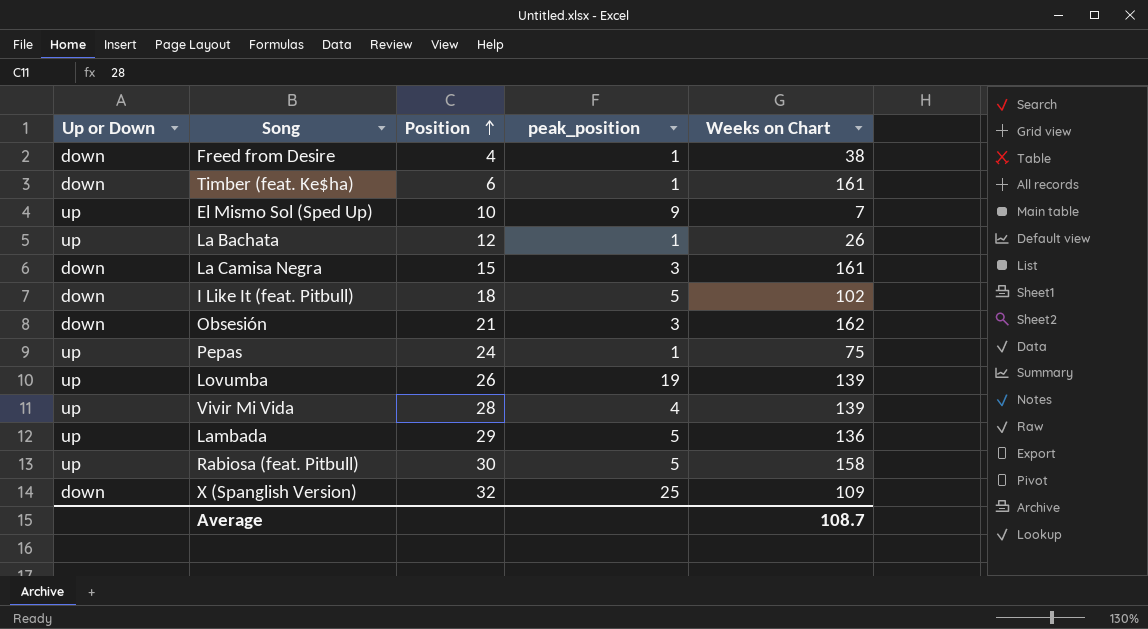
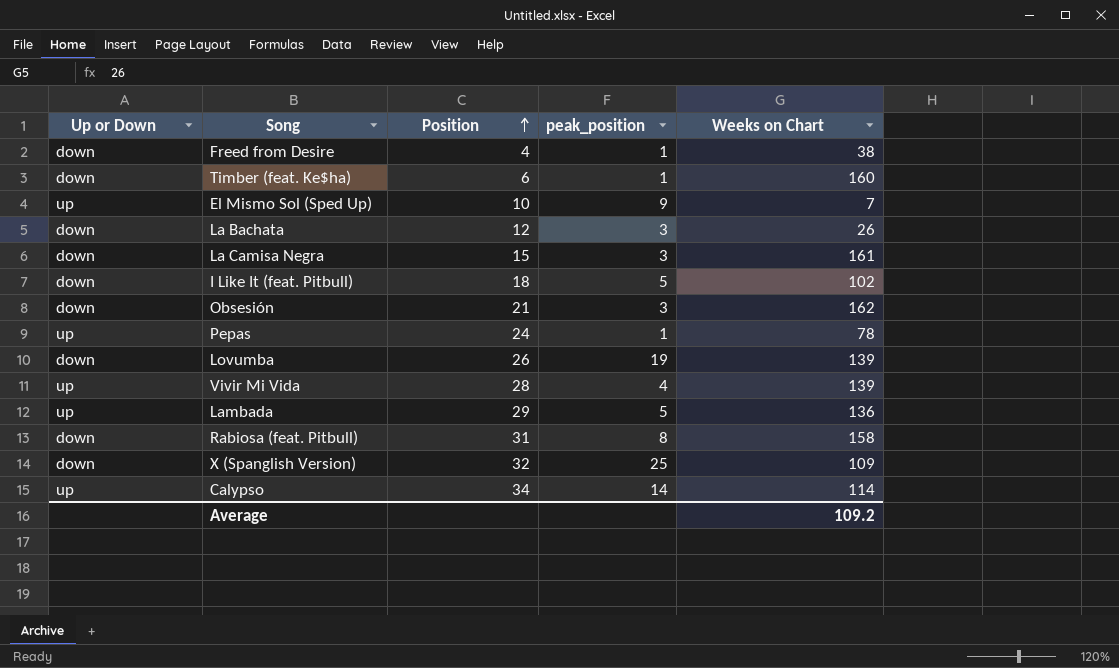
Timber (feat. Ke$ha) | Weeks on Chart: 161 -> 160
La Bachata | Up or Down: up -> down
La Bachata | peak_position: 1 -> 3
Pepas | Weeks on Chart: 75 -> 78
Lovumba | Up or Down: up -> down
Rabiosa (feat. Pitbull) | Up or Down: up -> down
Rabiosa (feat. Pitbull) | Position: 30 -> 31
Rabiosa (feat. Pitbull) | peak_position: 5 -> 8
row Calypso: none -> up | 34 | 14 | 114
Average | Weeks on Chart: 108.7 -> 109.2

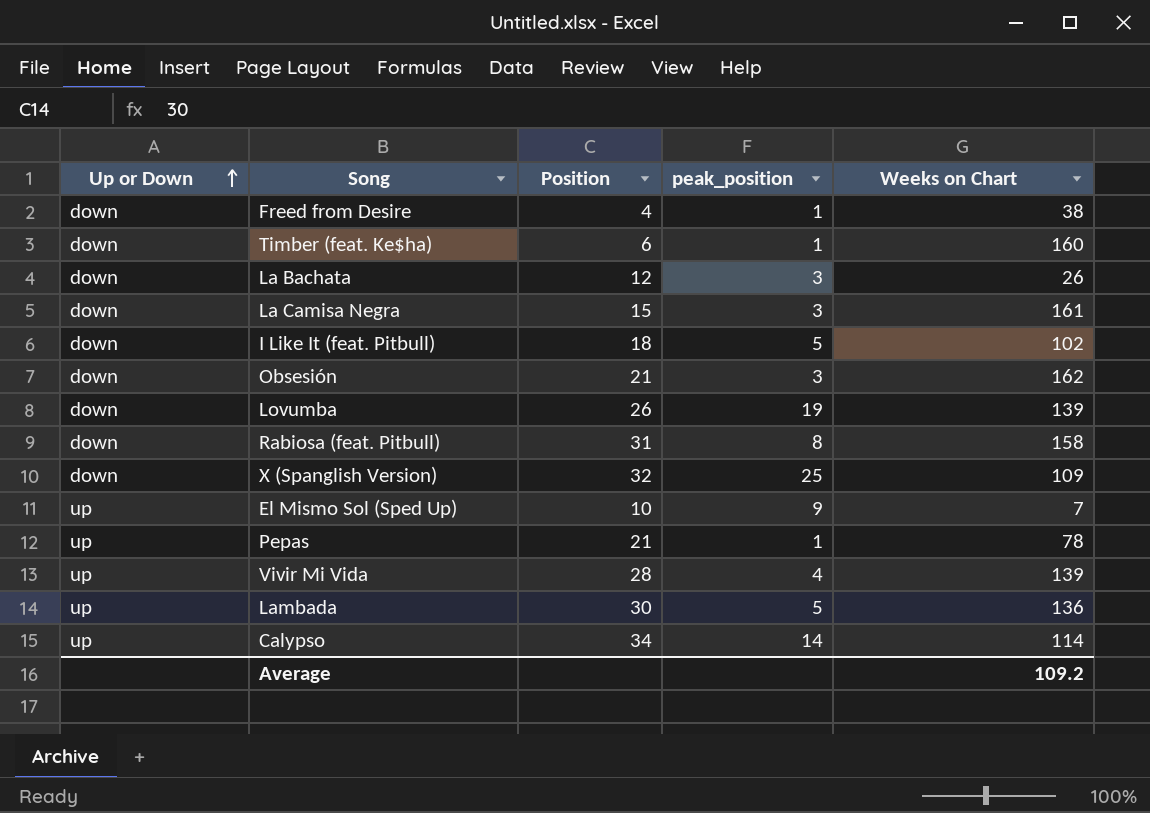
row order: Position ascending -> Up or Down ascending
Pepas | Position: 24 -> 21
Lambada | Position: 29 -> 30

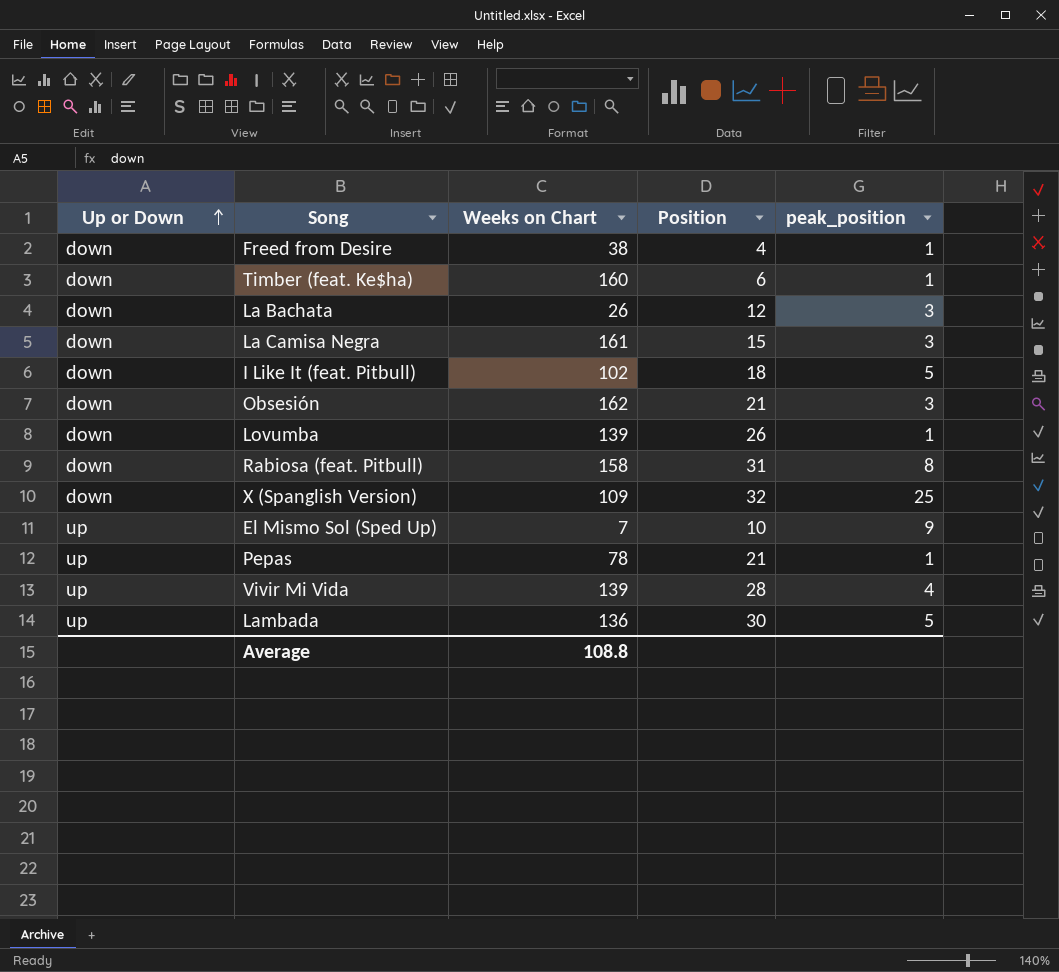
column Weeks on Chart | position: 5 -> 3
row Calypso: up | 34 | 14 | 114 -> none
Lovumba | peak_position: 19 -> 1
Average | Weeks on Chart: 109.2 -> 108.8

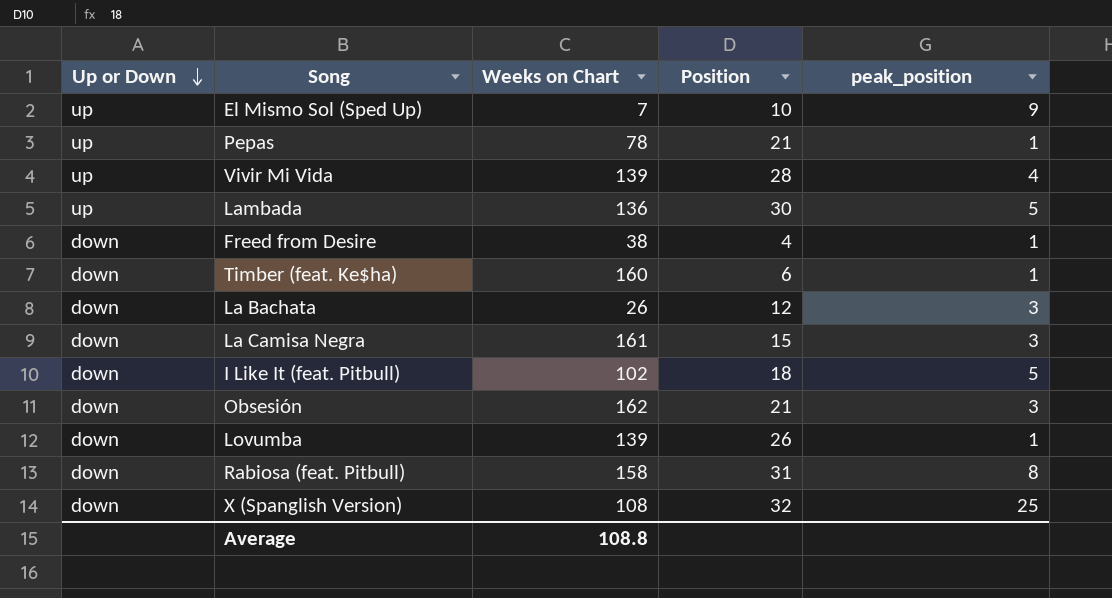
row order: Up or Down ascending -> Up or Down descending
X (Spanglish Version) | Weeks on Chart: 109 -> 108

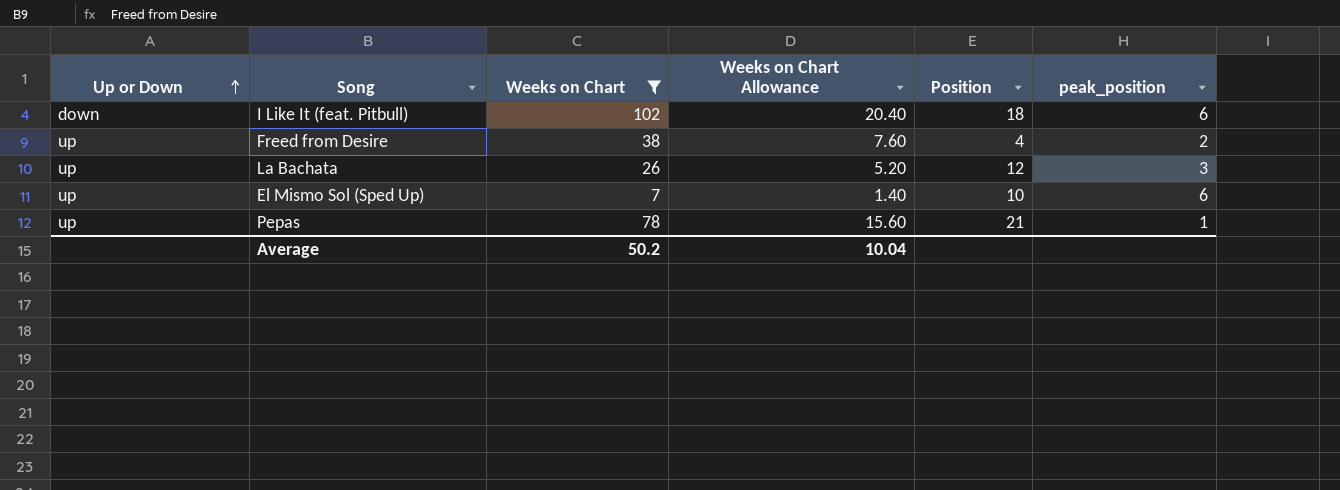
filter: none -> Weeks on Chart <= 102
row order: Up or Down descending -> Up or Down ascending
column Weeks on Chart Allowance | formula: none -> [Weeks on Chart] * 0.2
I Like It (feat. Pitbull) | peak_position: 5 -> 6
Freed from Desire | Up or Down: down -> up
Freed from Desire | peak_position: 1 -> 2
La Bachata | Up or Down: down -> up
El Mismo Sol (Sped Up) | peak_position: 9 -> 6
Average | Weeks on Chart: 108.8 -> 50.2

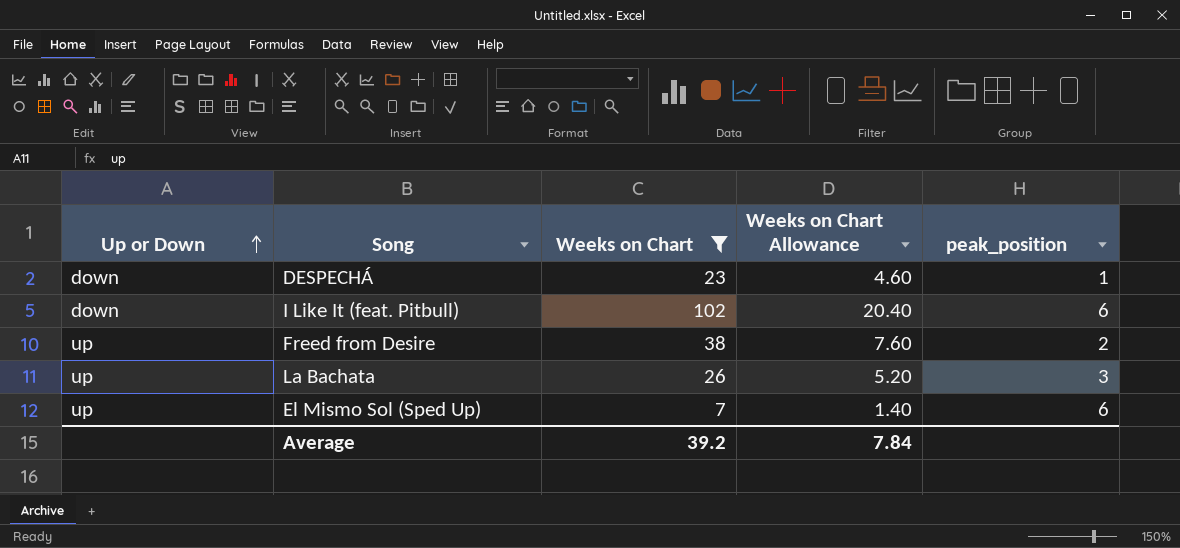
column Position | position: 5 -> none
row Pepas: up | 78 | 15.60 | 21 | 1 -> none
row DESPECHÁ: none -> down | 23 | 4.60 | 1
Average | Weeks on Chart: 50.2 -> 39.2
Average | Weeks on Chart Allowance: 10.04 -> 7.84

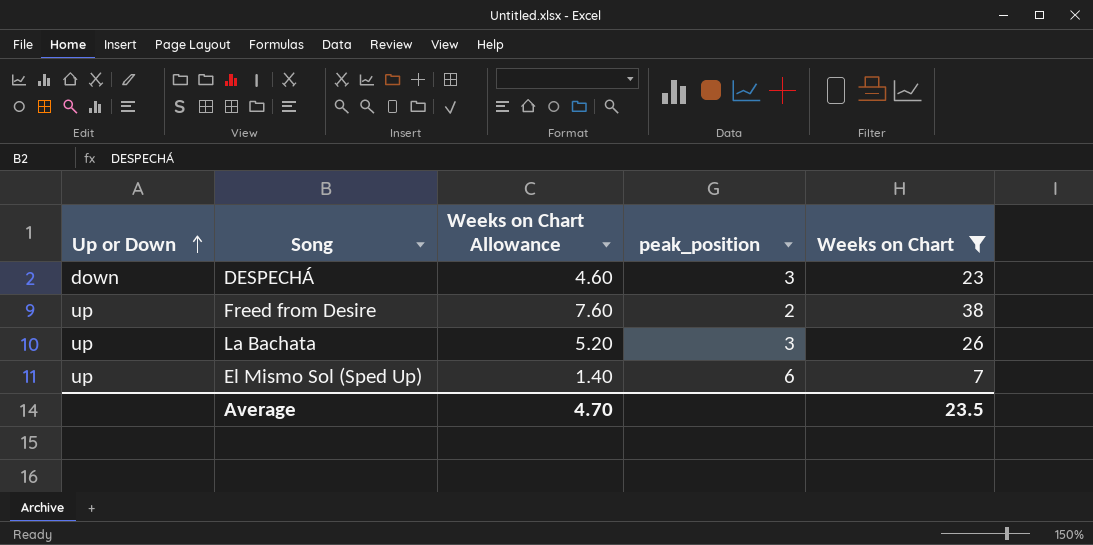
column Weeks on Chart | position: 3 -> 5
row I Like It (feat. Pitbull): down | 102 | 20.40 | 6 -> none
DESPECHÁ | peak_position: 1 -> 3
Average | Weeks on Chart Allowance: 7.84 -> 4.70
Average | Weeks on Chart: 39.2 -> 23.5

